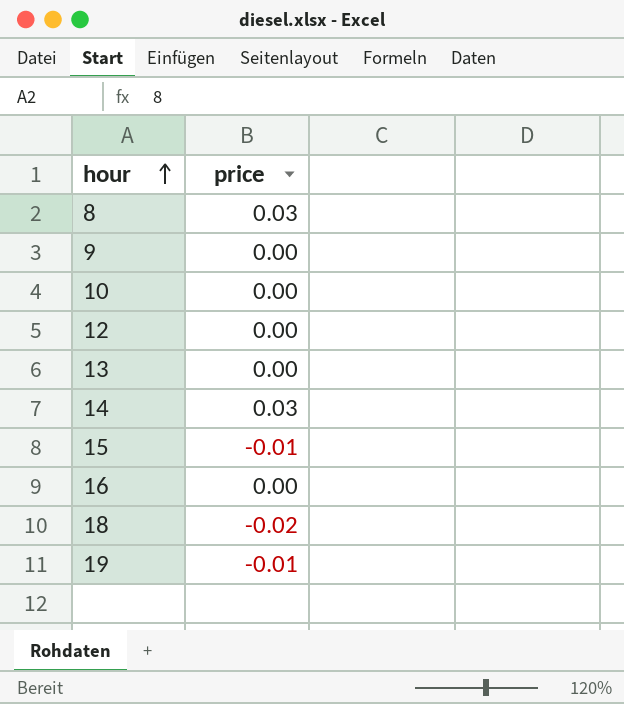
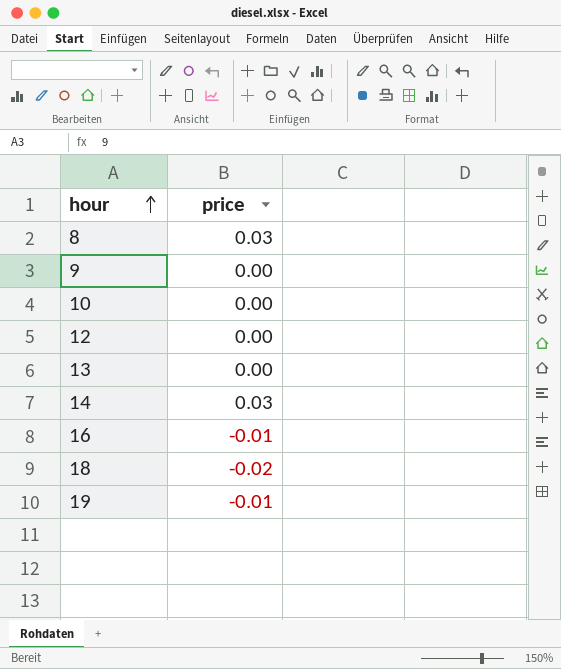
row 15: -0.01 -> none
16 | price: 0.00 -> -0.01

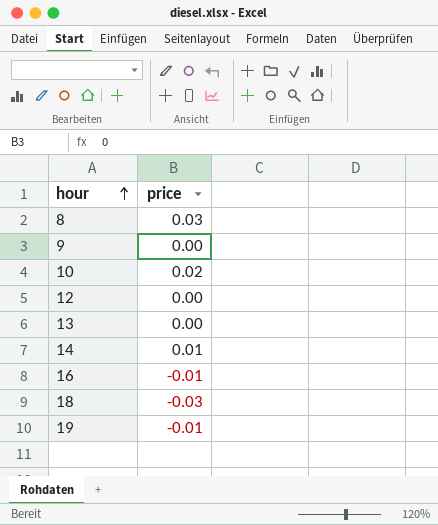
10 | price: 0.00 -> 0.02
14 | price: 0.03 -> 0.01
18 | price: -0.02 -> -0.03

